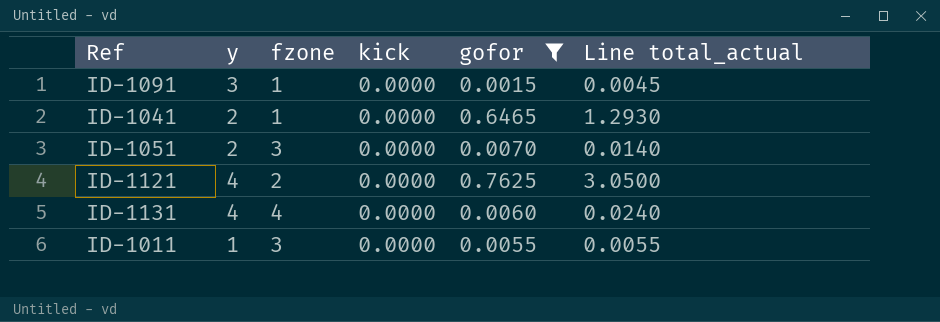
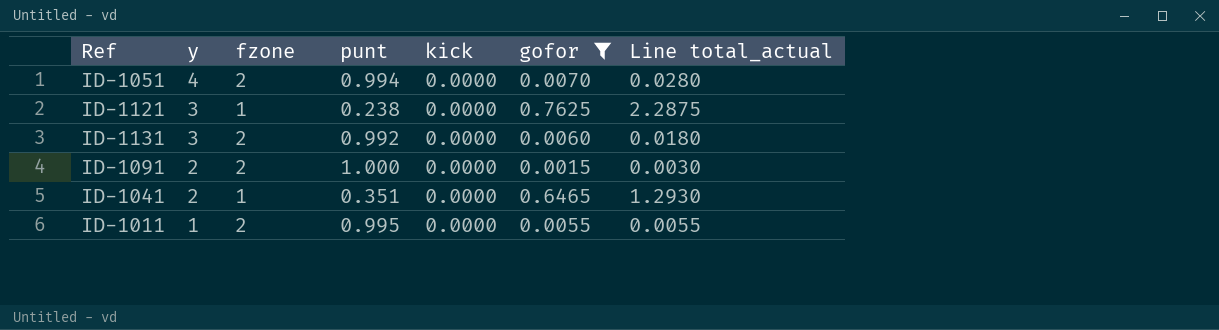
row order: none -> y descending
column punt | position: none -> 4
ID-1051 | y: 2 -> 4
ID-1051 | fzone: 3 -> 2
ID-1051 | Line total_actual: 0.0140 -> 0.0280
ID-1121 | y: 4 -> 3
ID-1121 | fzone: 2 -> 1
ID-1121 | Line total_actual: 3.0500 -> 2.2875
ID-1131 | y: 4 -> 3
ID-1131 | fzone: 4 -> 2
ID-1131 | Line total_actual: 0.0240 -> 0.0180
ID-1091 | y: 3 -> 2
ID-1091 | fzone: 1 -> 2
ID-1091 | Line total_actual: 0.0045 -> 0.0030
ID-1011 | fzone: 3 -> 2

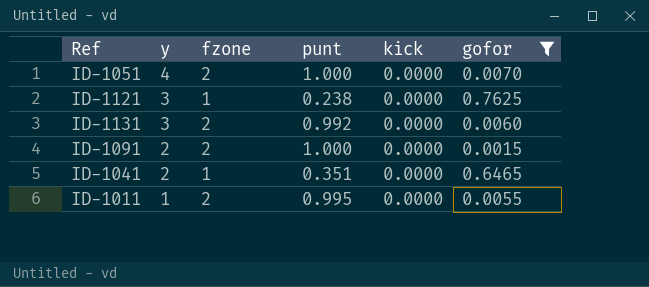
column Line total_actual | formula: [y] * [gofor] -> none
ID-1051 | punt: 0.994 -> 1.000

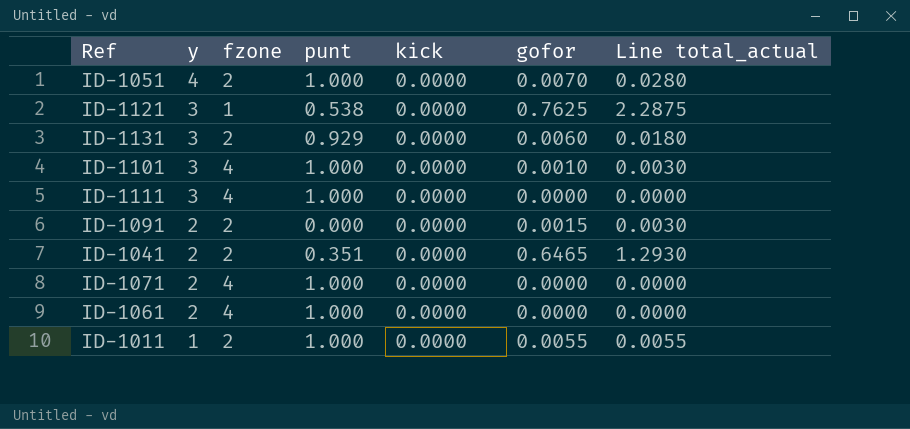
filter: gofor >= 0.0015 -> none
column Line total_actual | formula: none -> [y] * [gofor]
ID-1121 | punt: 0.238 -> 0.538
ID-1131 | punt: 0.992 -> 0.929
ID-1091 | punt: 1.000 -> 0.000
ID-1041 | fzone: 1 -> 2
ID-1011 | punt: 0.995 -> 1.000

